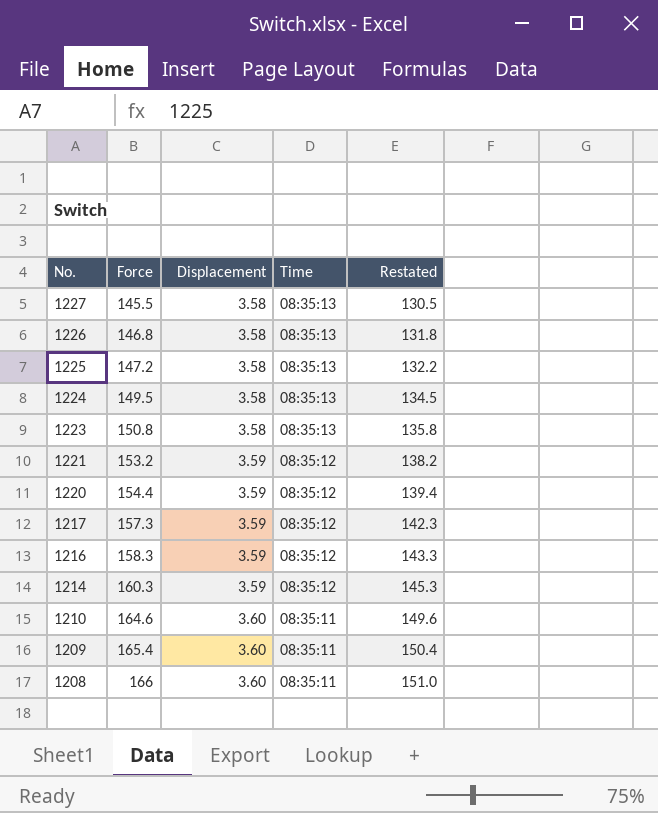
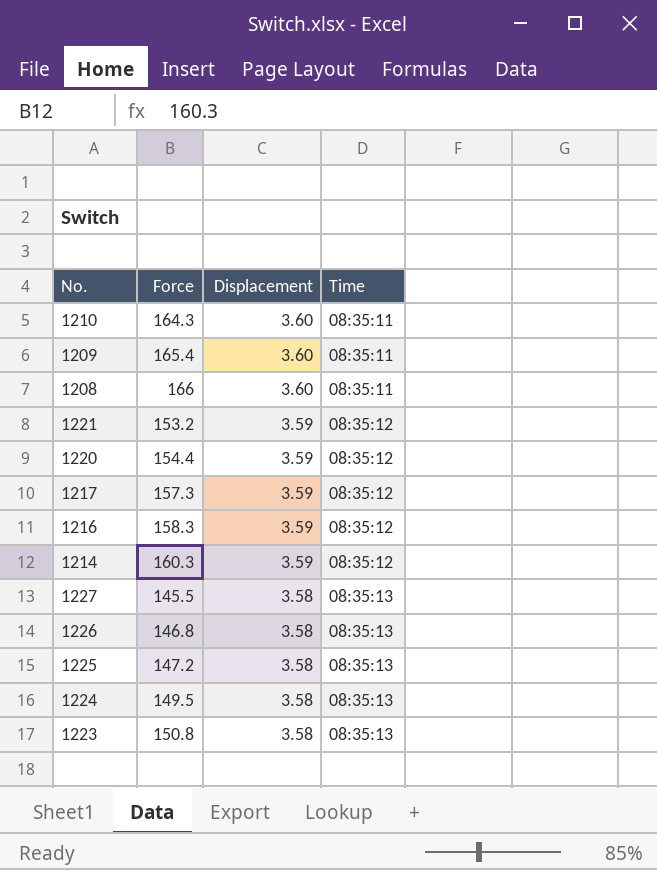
row order: No. descending -> Displacement descending
column Restated | formula: [Force] - 15 -> none
1210 | Force: 164.6 -> 164.3

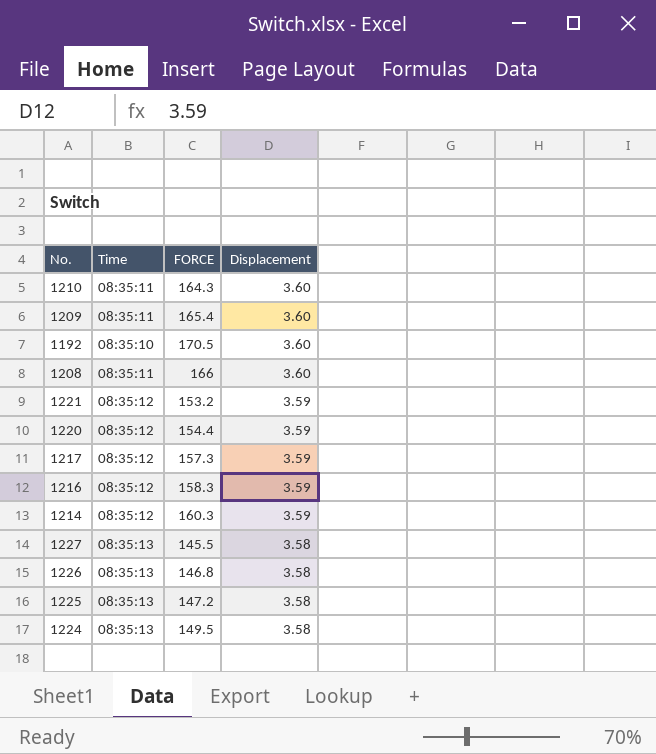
column Time | position: 4 -> 2
column name: Force -> FORCE
row 1223: 150.8 | 3.58 | 08:35:13 -> none
row 1192: none -> 08:35:10 | 170.5 | 3.60

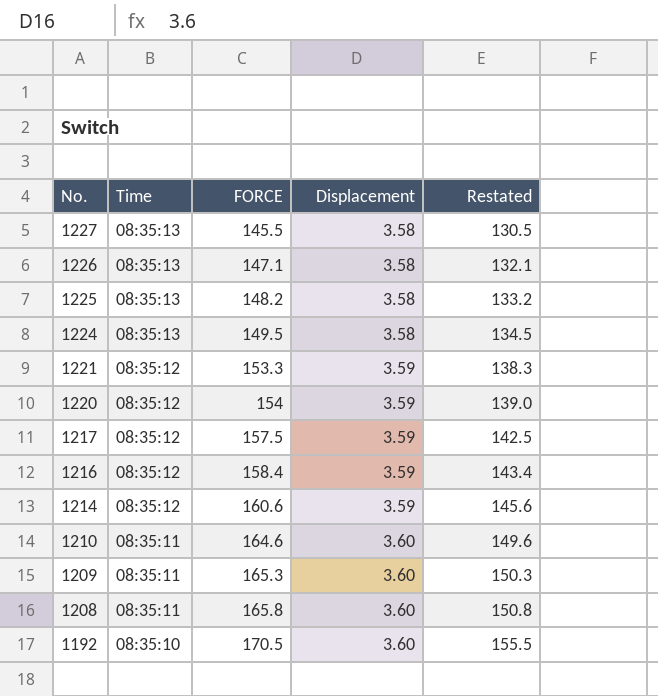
row order: Displacement descending -> No. descending
column Restated | formula: none -> [FORCE] - 15
1226 | FORCE: 146.8 -> 147.1
1225 | FORCE: 147.2 -> 148.2
1221 | FORCE: 153.2 -> 153.3
1220 | FORCE: 154.4 -> 154
1217 | FORCE: 157.3 -> 157.5
1216 | FORCE: 158.3 -> 158.4
1214 | FORCE: 160.3 -> 160.6
1210 | FORCE: 164.3 -> 164.6
1209 | FORCE: 165.4 -> 165.3
1208 | FORCE: 166 -> 165.8

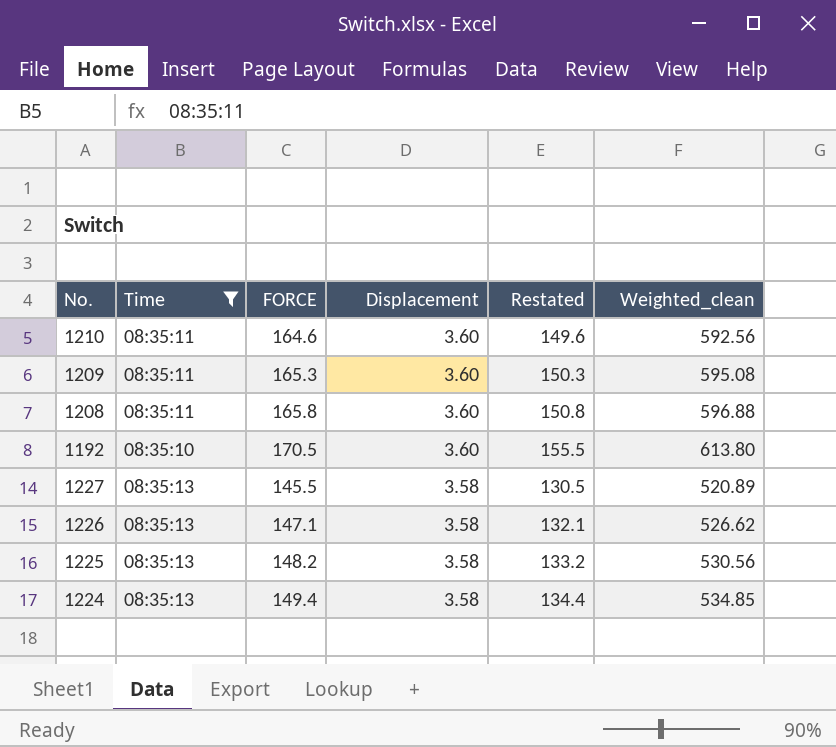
filter: none -> Time != 08:35:12
row order: No. descending -> Displacement descending
column Weighted_clean | formula: none -> [FORCE] * [Displacement]
1224 | FORCE: 149.5 -> 149.4
1224 | Restated: 134.5 -> 134.4

